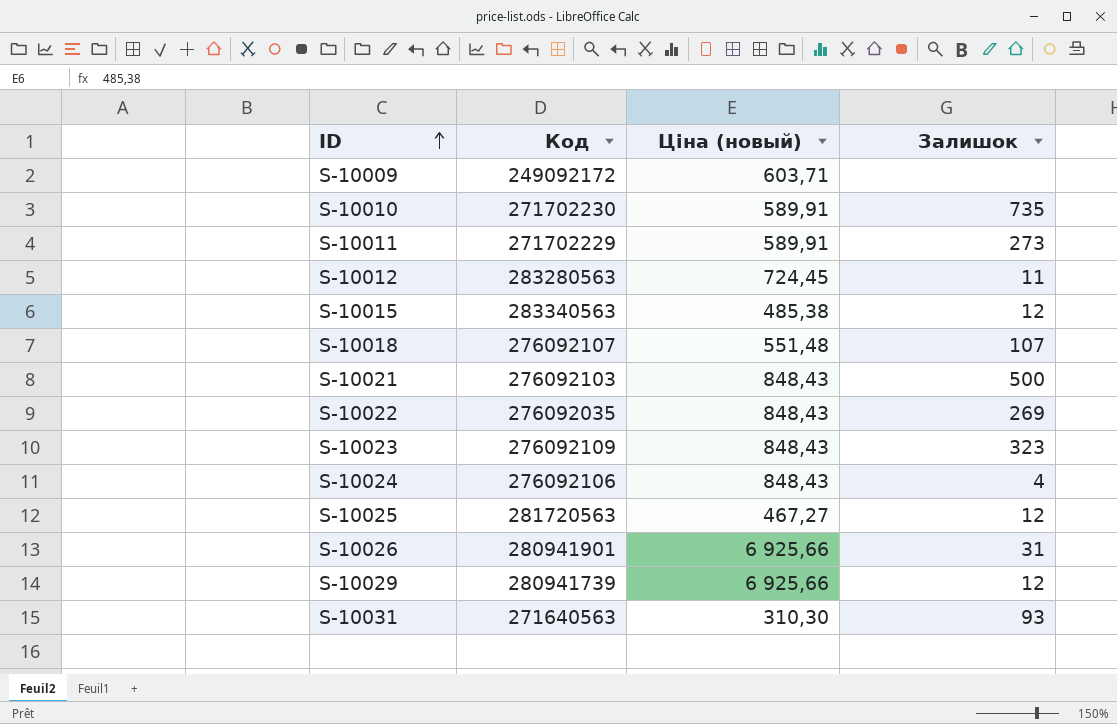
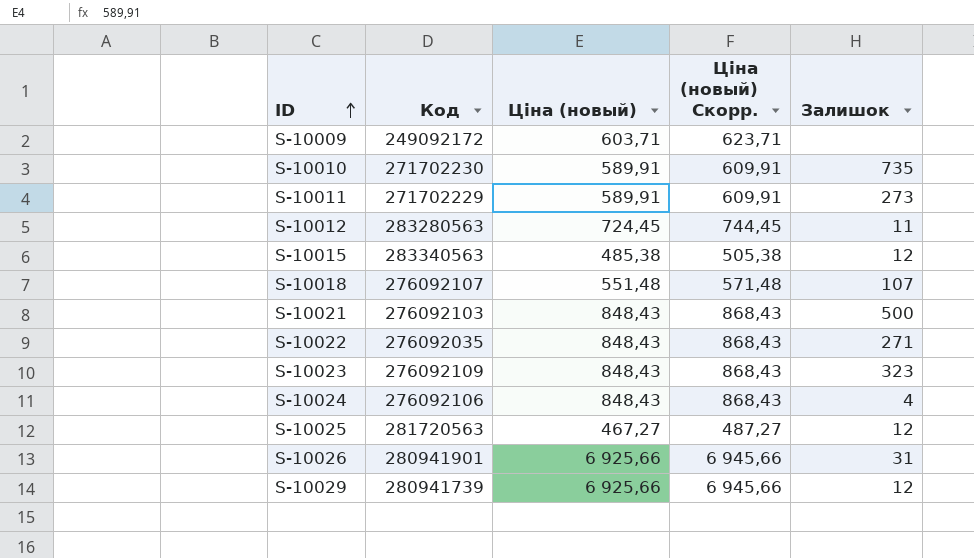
column Ціна (новый) Скорр. | formula: none -> [Ціна (новый)] + 20
row S-10031: 271640563 | 310,30 | 93 -> none
S-10022 | Залишок: 269 -> 271

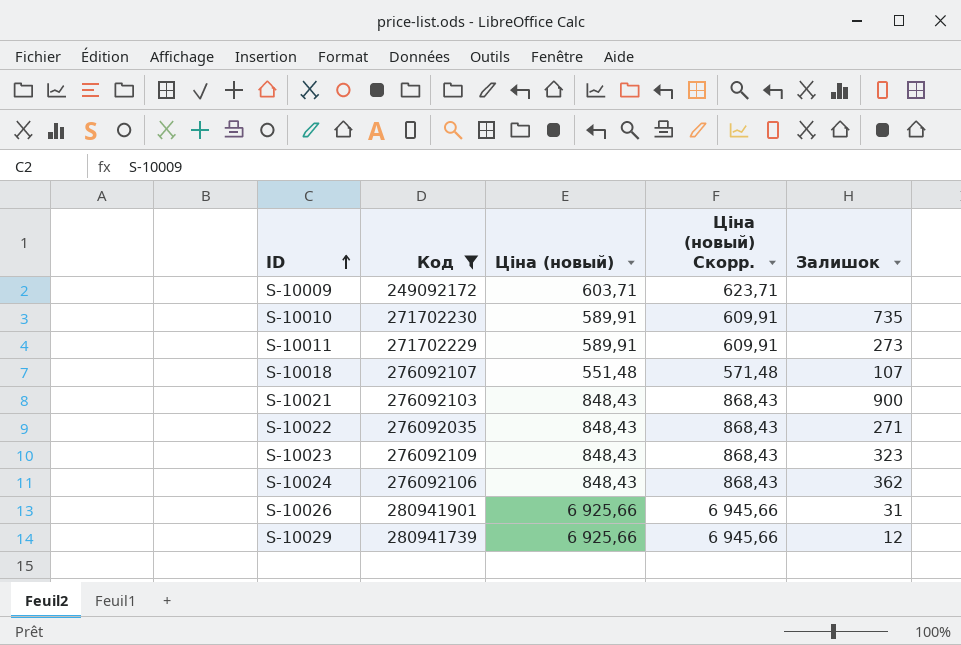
filter: none -> Код <= 280941901
S-10021 | Залишок: 500 -> 900
S-10024 | Залишок: 4 -> 362

